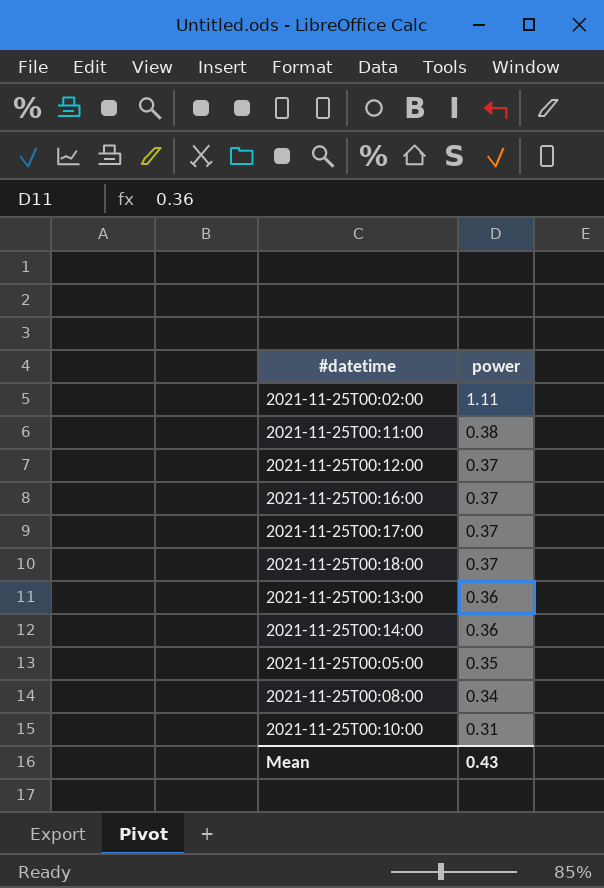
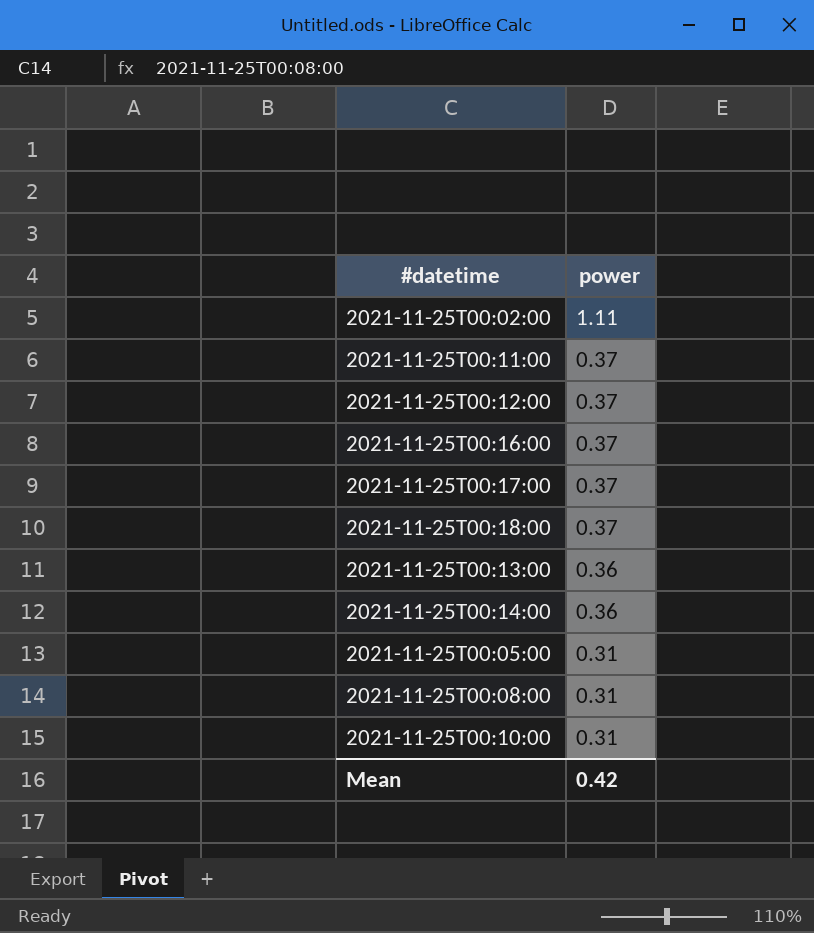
2021-11-25T00:11:00 | power: 0.38 -> 0.37
2021-11-25T00:05:00 | power: 0.35 -> 0.31
2021-11-25T00:08:00 | power: 0.34 -> 0.31
Mean | power: 0.43 -> 0.42

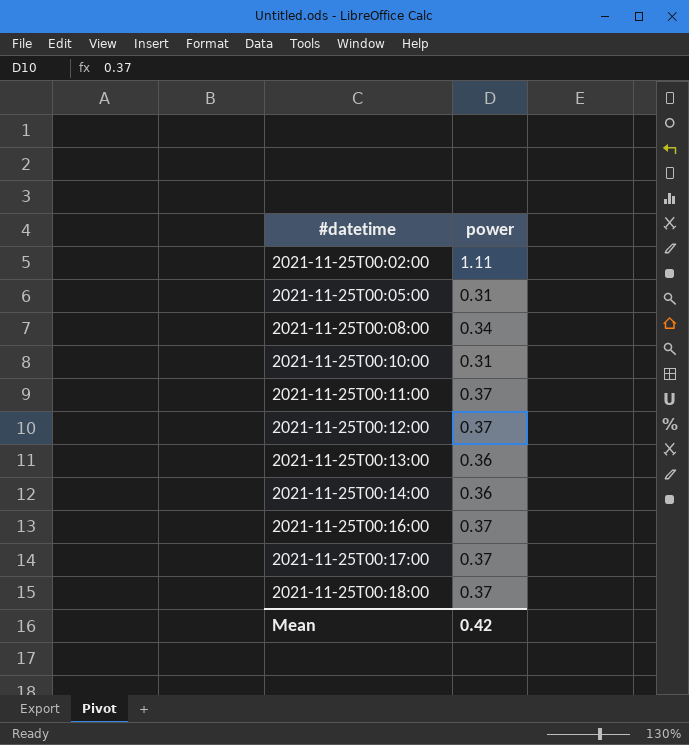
row order: power descending -> #datetime ascending
2021-11-25T00:08:00 | power: 0.31 -> 0.34

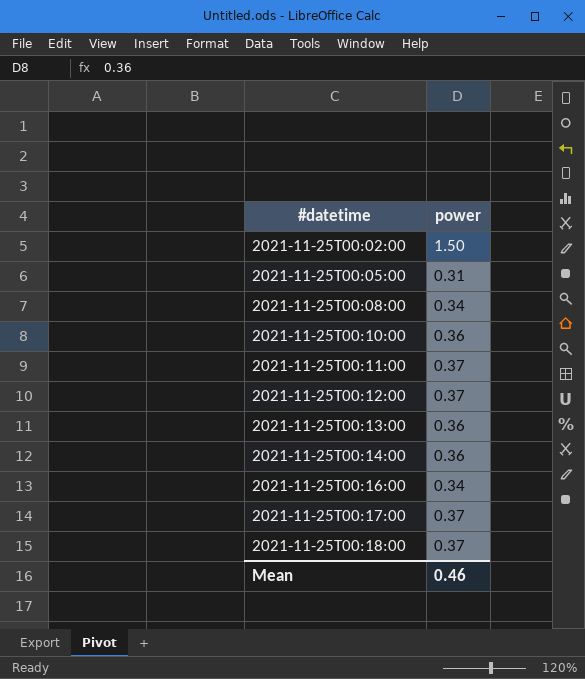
2021-11-25T00:02:00 | power: 1.11 -> 1.50
2021-11-25T00:10:00 | power: 0.31 -> 0.36
2021-11-25T00:16:00 | power: 0.37 -> 0.34
Mean | power: 0.42 -> 0.46

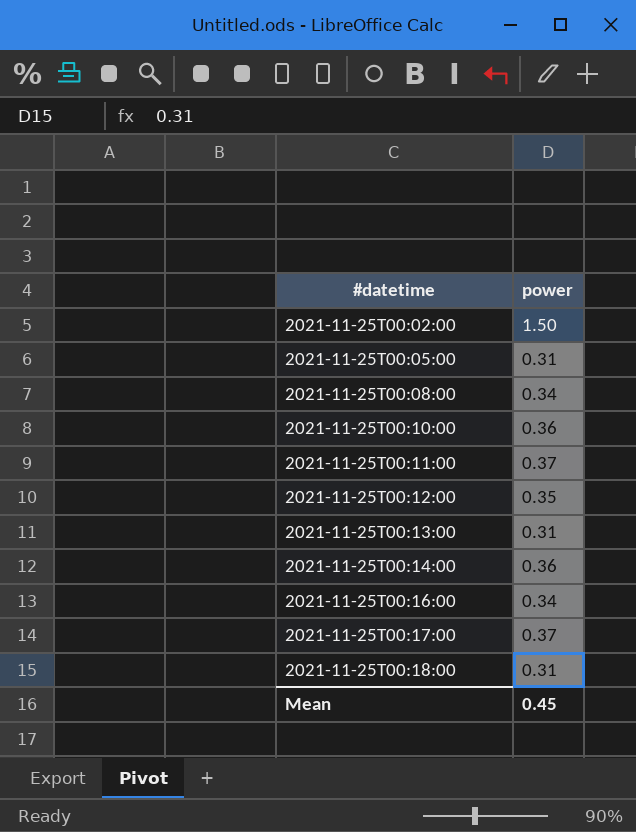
2021-11-25T00:12:00 | power: 0.37 -> 0.35
2021-11-25T00:13:00 | power: 0.36 -> 0.31
2021-11-25T00:18:00 | power: 0.37 -> 0.31
Mean | power: 0.46 -> 0.45

